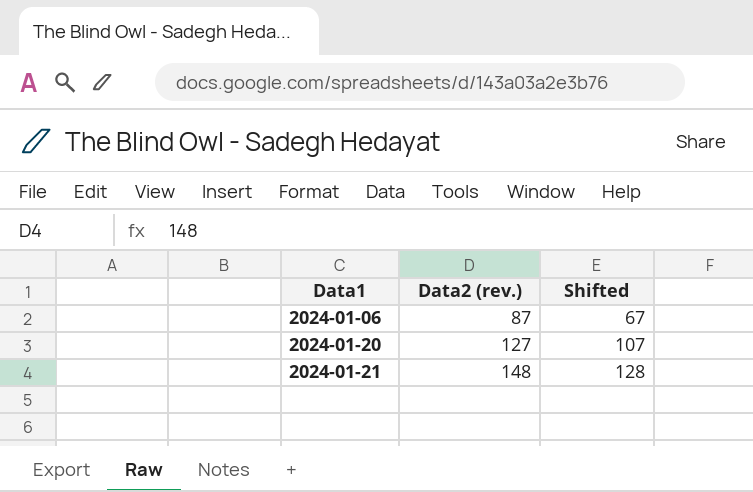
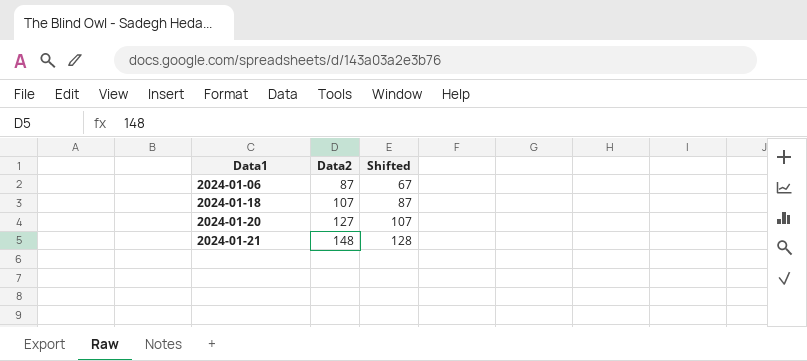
column name: Data2 (rev.) -> Data2
row 2024-01-18: none -> 107 | 87

